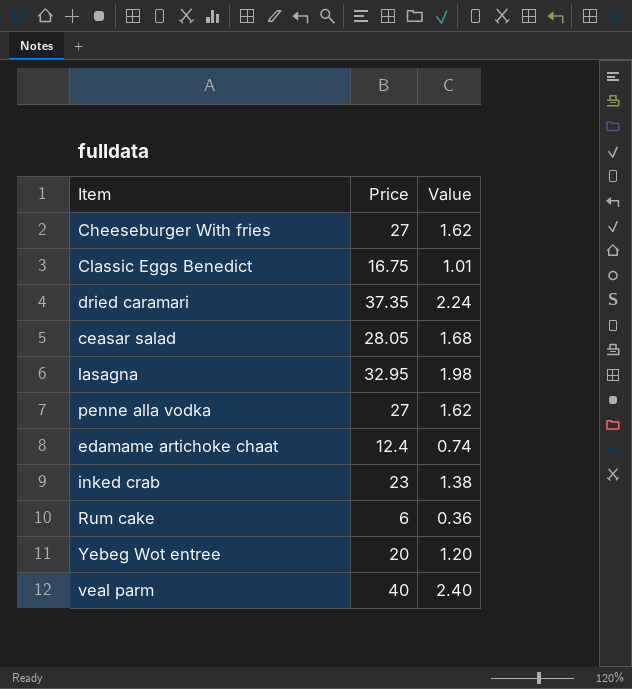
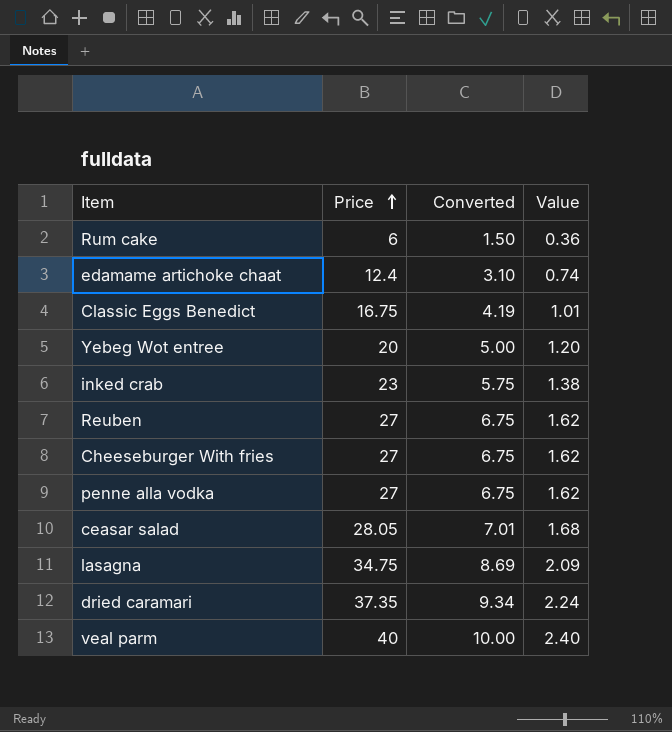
row order: none -> Price ascending
column Converted | formula: none -> [Price] * 0.25
row Reuben: none -> 27 | 6.75 | 1.62
lasagna | Price: 32.95 -> 34.75
lasagna | Value: 1.98 -> 2.09

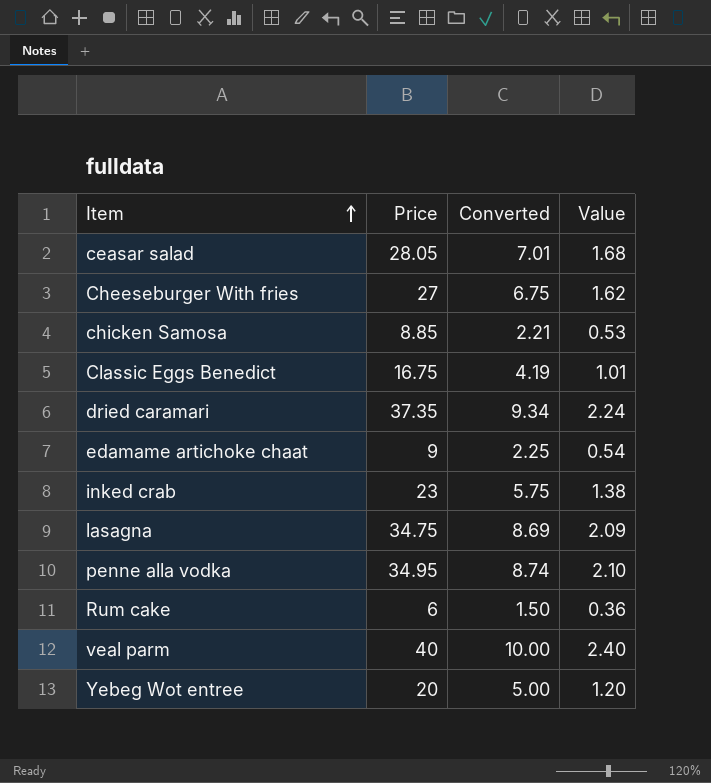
row order: Price ascending -> Item ascending
row Reuben: 27 | 6.75 | 1.62 -> none
row chicken Samosa: none -> 8.85 | 2.21 | 0.53
edamame artichoke chaat | Price: 12.4 -> 9
edamame artichoke chaat | Converted: 3.10 -> 2.25
edamame artichoke chaat | Value: 0.74 -> 0.54
penne alla vodka | Price: 27 -> 34.95
penne alla vodka | Converted: 6.75 -> 8.74
penne alla vodka | Value: 1.62 -> 2.10

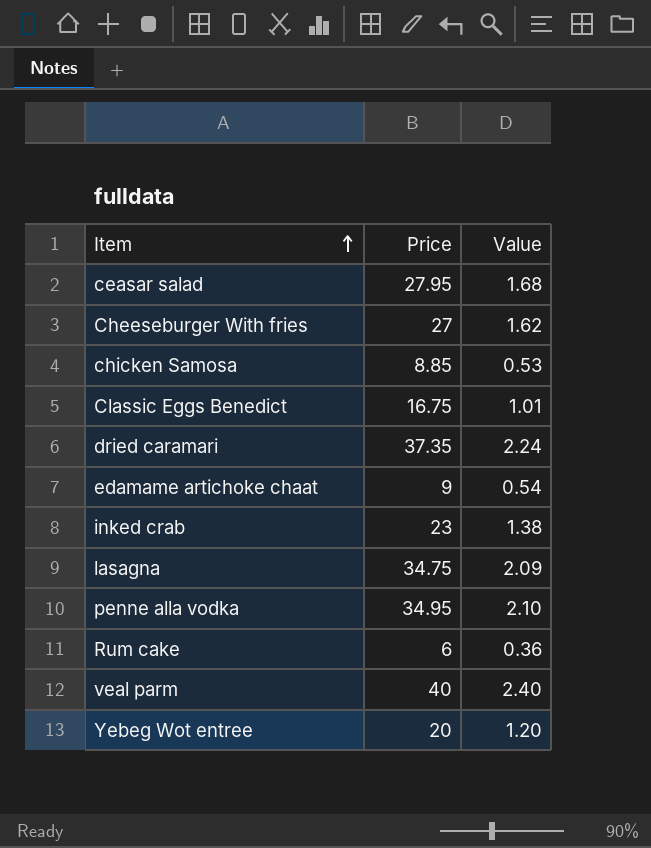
column Converted | formula: [Price] * 0.25 -> none
ceasar salad | Price: 28.05 -> 27.95

